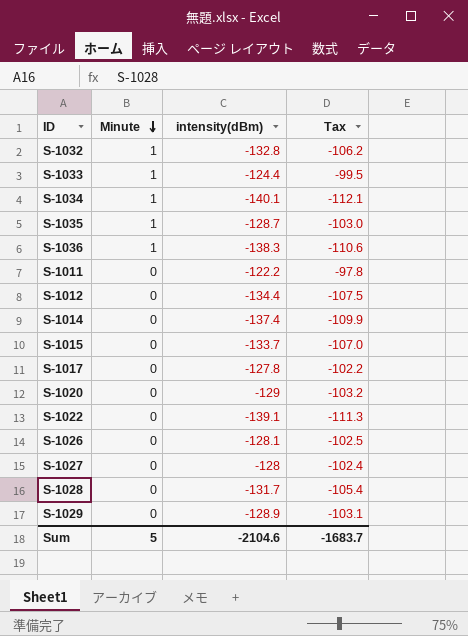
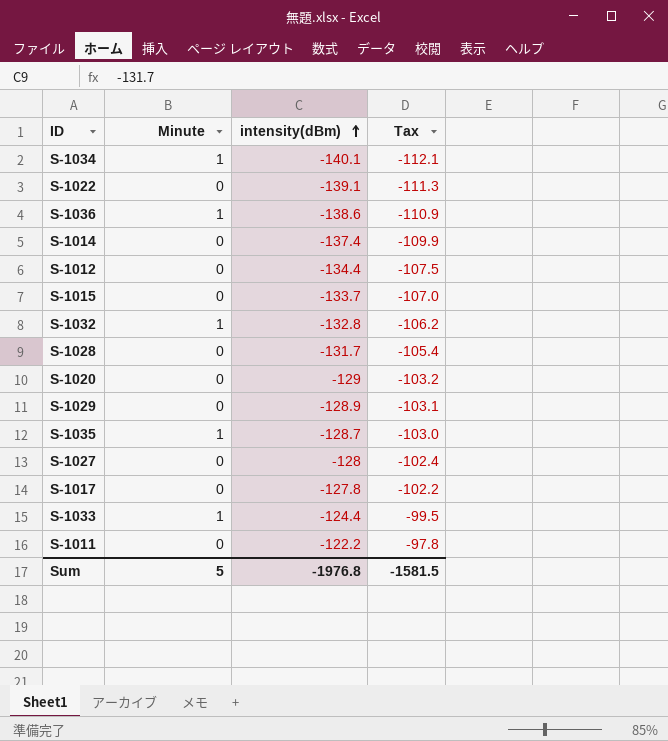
row order: Minute descending -> intensity(dBm) ascending
row S-1026: 0 | -128.1 | -102.5 -> none
S-1036 | intensity(dBm): -138.3 -> -138.6
S-1036 | Tax: -110.6 -> -110.9
Sum | intensity(dBm): -2104.6 -> -1976.8
Sum | Tax: -1683.7 -> -1581.5

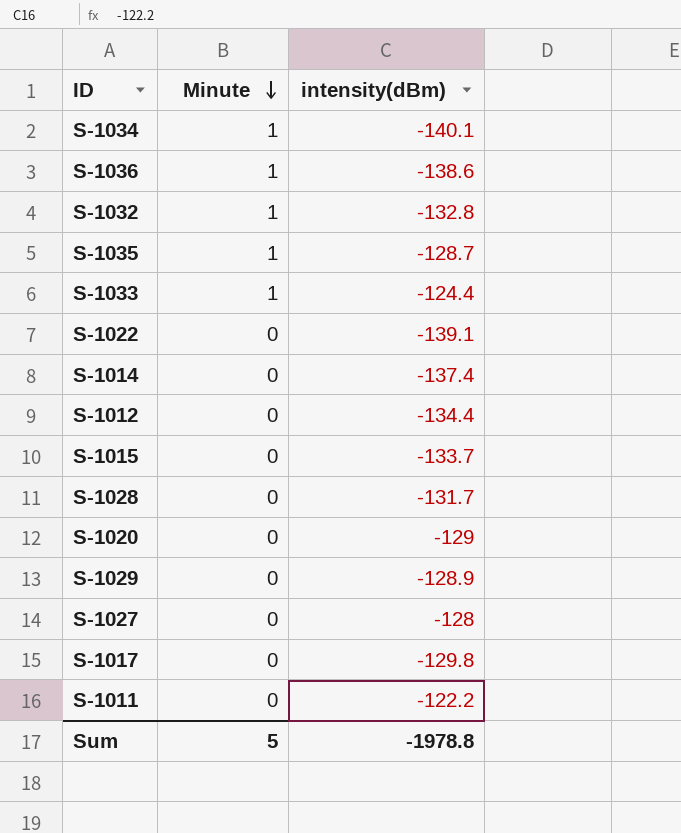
row order: intensity(dBm) ascending -> Minute descending
column Tax | formula: [intensity(dBm)] * 0.8 -> none
S-1017 | intensity(dBm): -127.8 -> -129.8
Sum | intensity(dBm): -1976.8 -> -1978.8

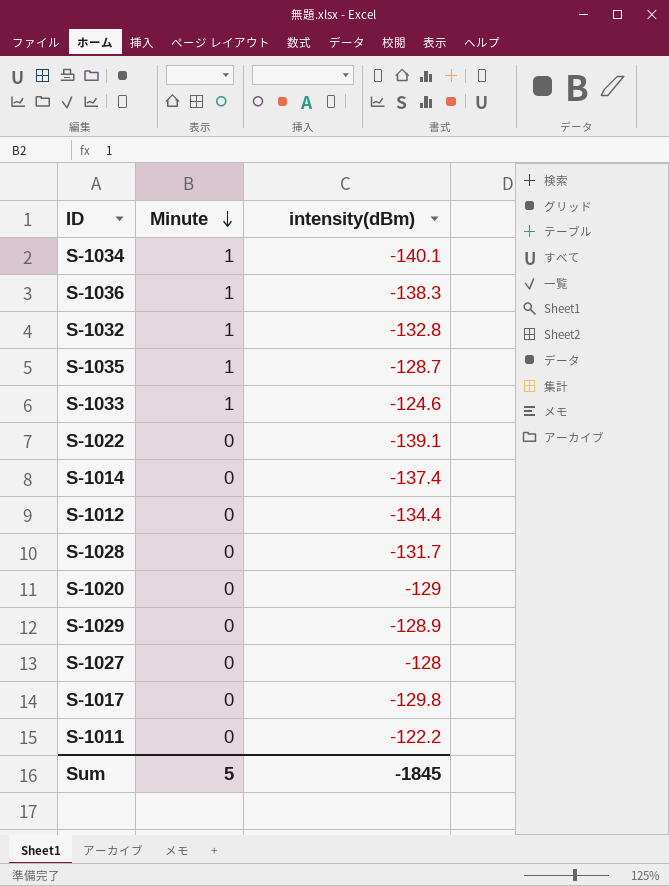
row S-1015: 0 | -133.7 -> none
S-1036 | intensity(dBm): -138.6 -> -138.3
S-1033 | intensity(dBm): -124.4 -> -124.6
Sum | intensity(dBm): -1978.8 -> -1845

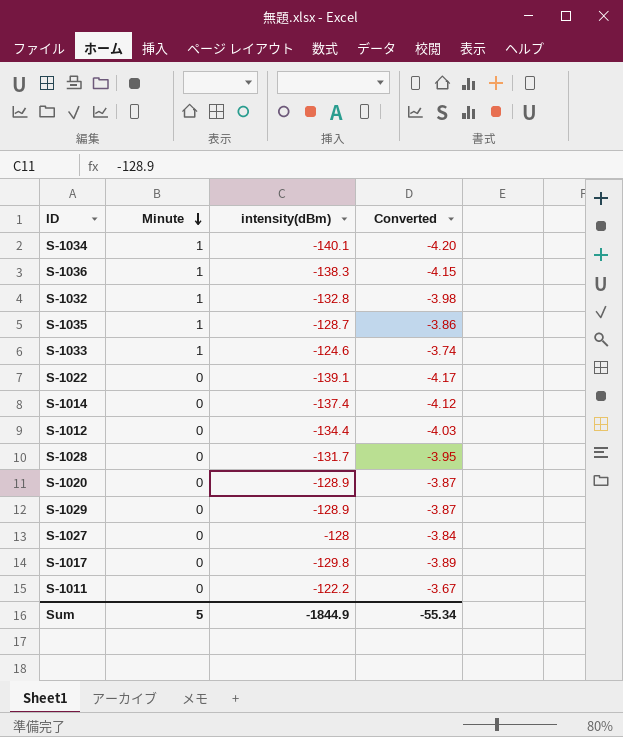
column Converted | formula: none -> [intensity(dBm)] * 0.03
S-1020 | intensity(dBm): -129 -> -128.9
Sum | intensity(dBm): -1845 -> -1844.9

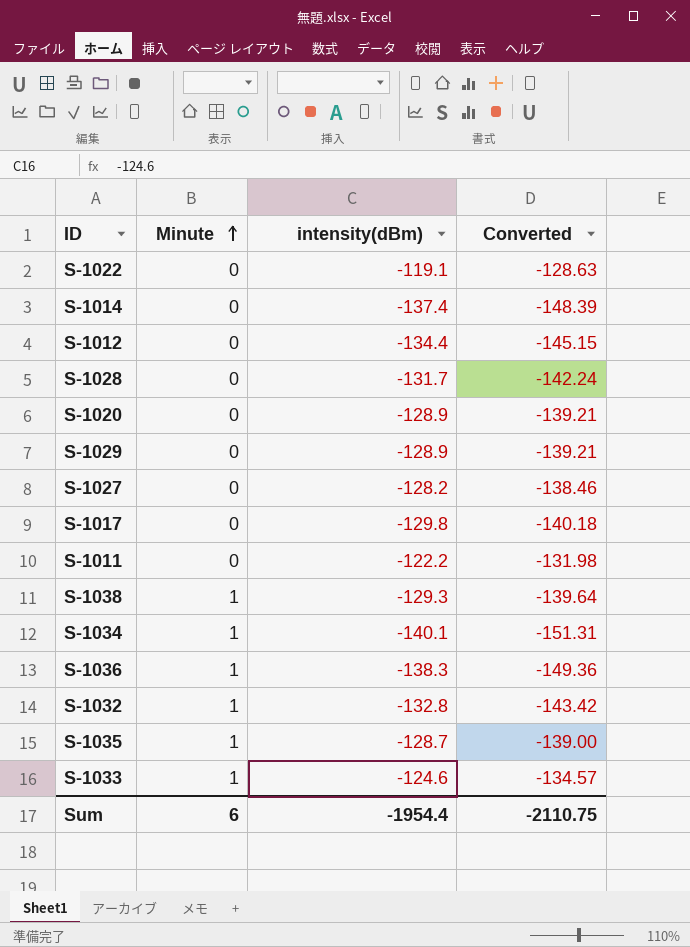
row order: Minute descending -> Minute ascending
column Converted | formula: [intensity(dBm)] * 0.03 -> [intensity(dBm)] * 1.08
S-1022 | intensity(dBm): -139.1 -> -119.1
S-1027 | intensity(dBm): -128 -> -128.2
row S-1038: none -> 1 | -129.3 | -139.64
Sum | Minute: 5 -> 6
Sum | intensity(dBm): -1844.9 -> -1954.4
Sum | Converted: -55.34 -> -2110.75

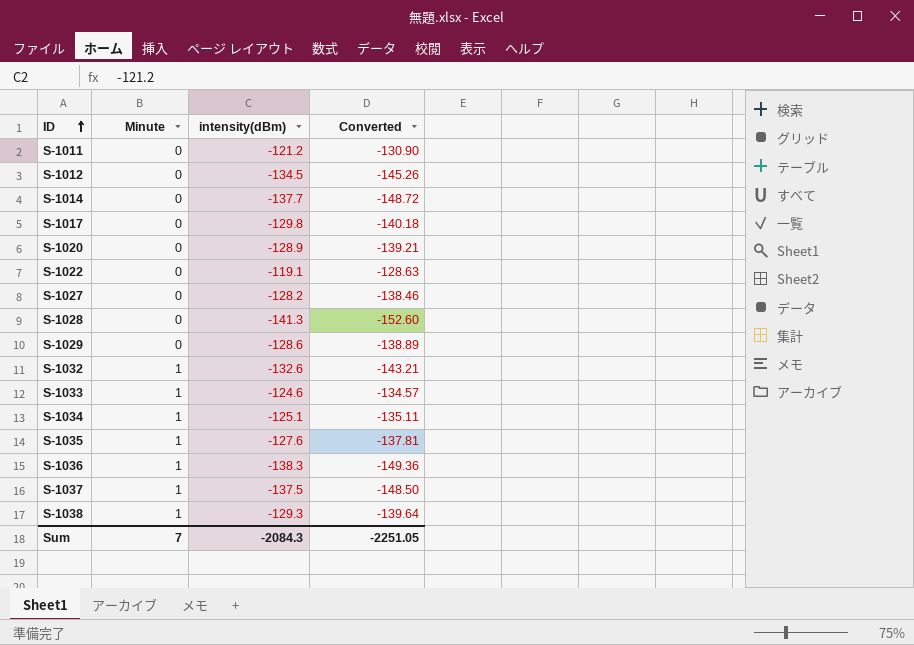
row order: Minute ascending -> ID ascending
S-1011 | intensity(dBm): -122.2 -> -121.2
S-1011 | Converted: -131.98 -> -130.90
S-1012 | intensity(dBm): -134.4 -> -134.5
S-1012 | Converted: -145.15 -> -145.26
S-1014 | intensity(dBm): -137.4 -> -137.7
S-1014 | Converted: -148.39 -> -148.72
S-1028 | intensity(dBm): -131.7 -> -141.3
S-1028 | Converted: -142.24 -> -152.60
S-1029 | intensity(dBm): -128.9 -> -128.6
S-1029 | Converted: -139.21 -> -138.89
S-1032 | intensity(dBm): -132.8 -> -132.6
S-1032 | Converted: -143.42 -> -143.21
S-1034 | intensity(dBm): -140.1 -> -125.1
S-1034 | Converted: -151.31 -> -135.11
S-1035 | intensity(dBm): -128.7 -> -127.6
S-1035 | Converted: -139.00 -> -137.81
row S-1037: none -> 1 | -137.5 | -148.50
Sum | Minute: 6 -> 7
Sum | intensity(dBm): -1954.4 -> -2084.3
Sum | Converted: -2110.75 -> -2251.05

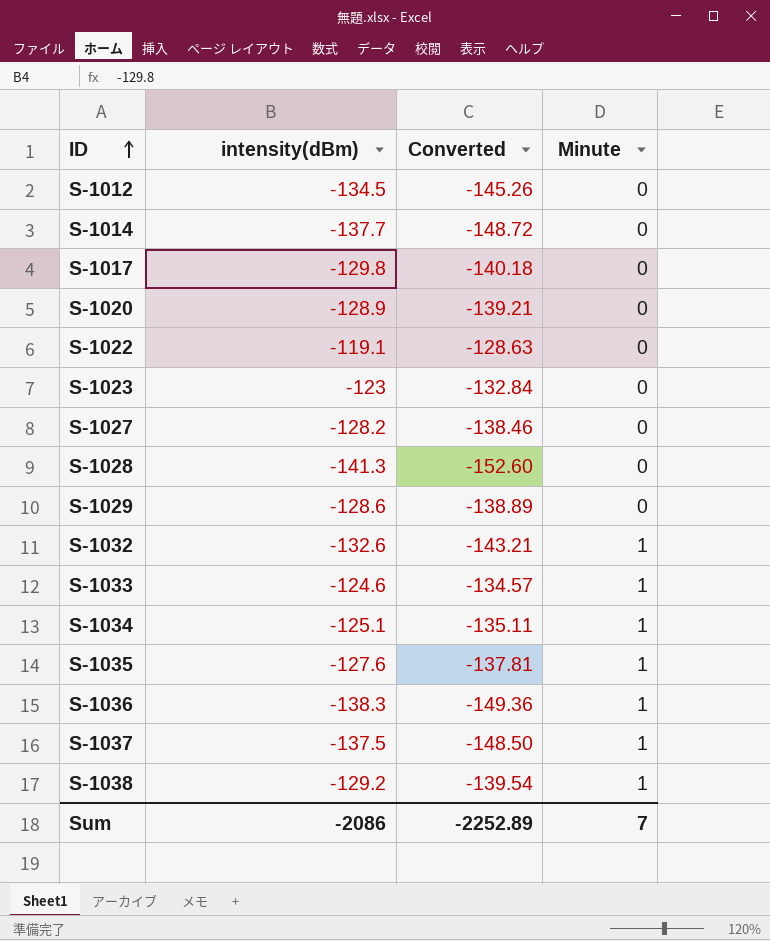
column Minute | position: 2 -> 4
row S-1011: 0 | -121.2 | -130.90 -> none
row S-1023: none -> -123 | -132.84 | 0
S-1038 | intensity(dBm): -129.3 -> -129.2
S-1038 | Converted: -139.64 -> -139.54
Sum | intensity(dBm): -2084.3 -> -2086
Sum | Converted: -2251.05 -> -2252.89

